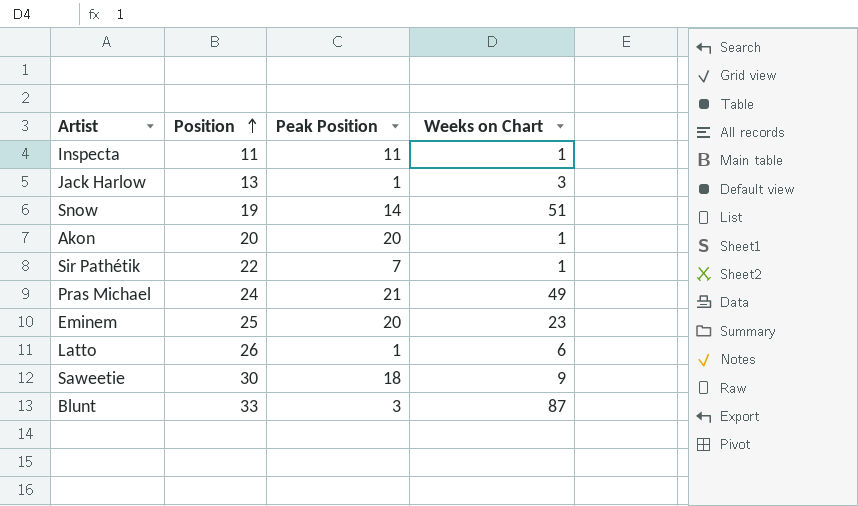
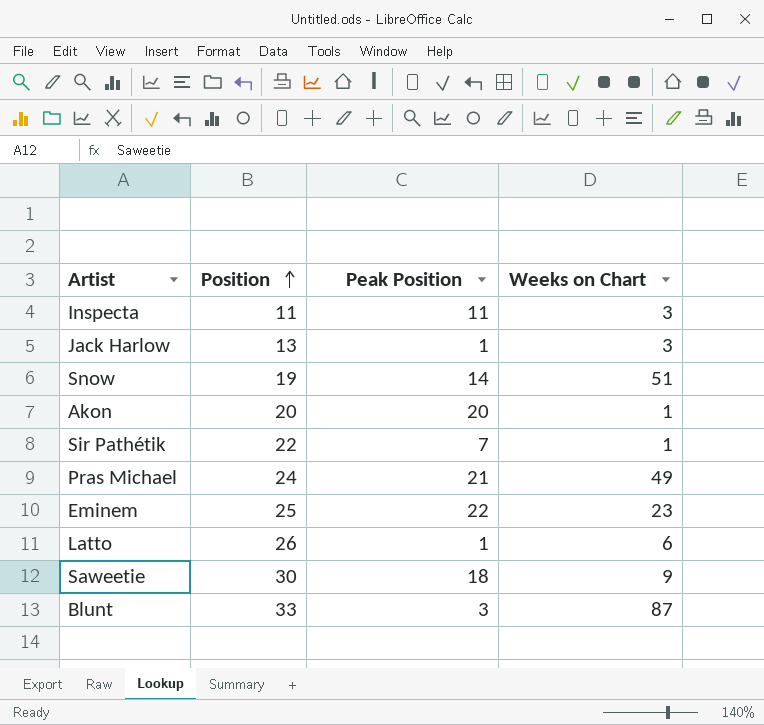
Inspecta | Weeks on Chart: 1 -> 3
Eminem | Peak Position: 20 -> 22

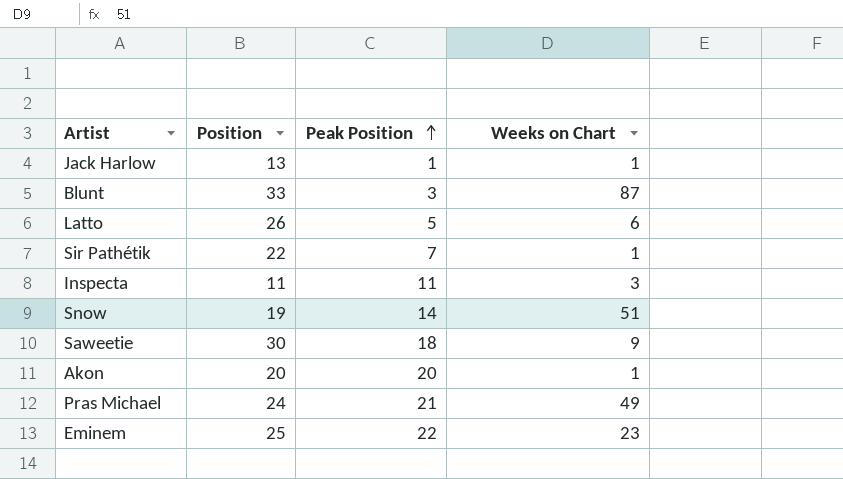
row order: Position ascending -> Peak Position ascending
Jack Harlow | Weeks on Chart: 3 -> 1
Latto | Peak Position: 1 -> 5

